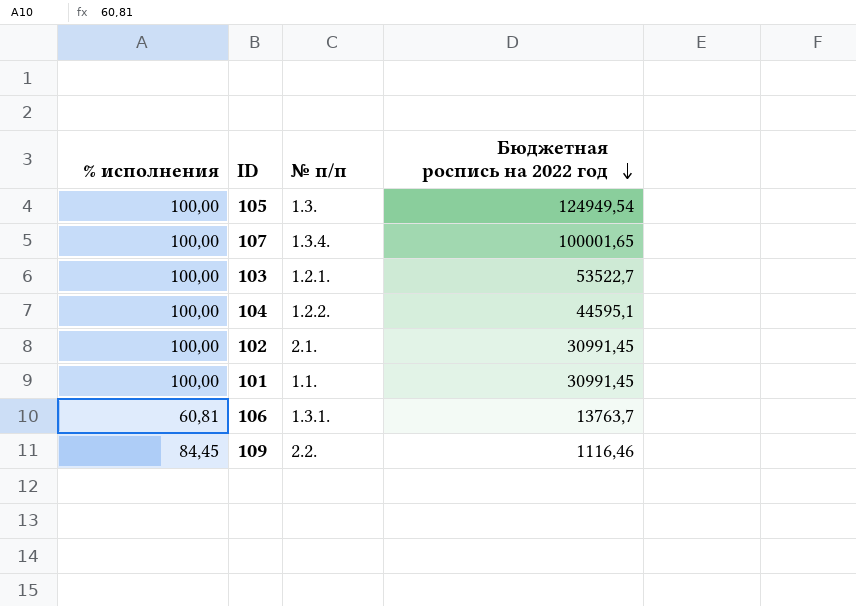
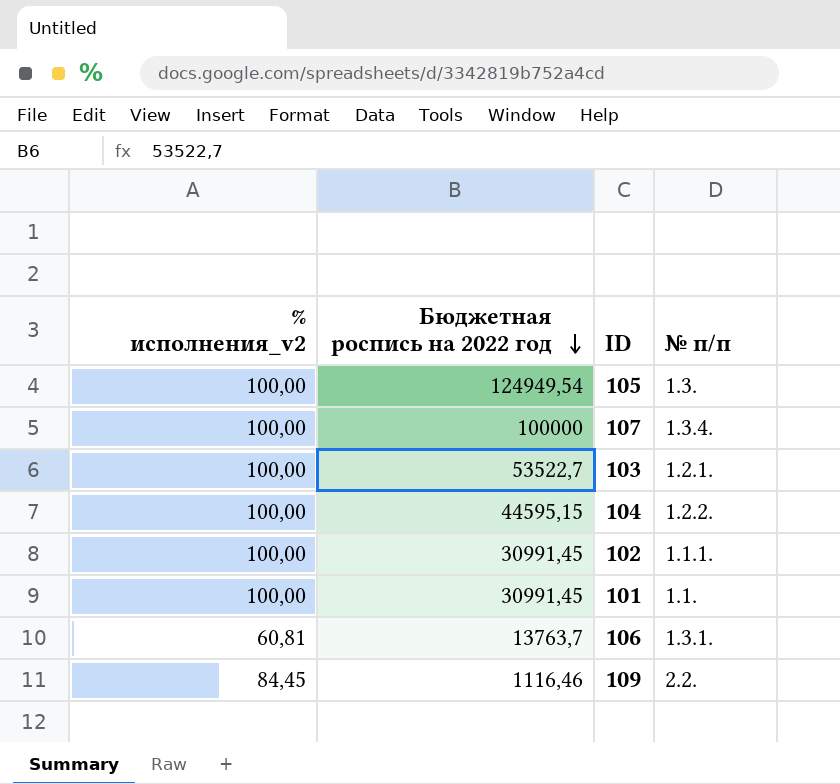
column name: % исполнения -> % исполнения_v2
column Бюджетная роспись на 2022 год | position: 4 -> 2
107 | Бюджетная роспись на 2022 год: 100001,65 -> 100000
104 | Бюджетная роспись на 2022 год: 44595,1 -> 44595,15
102 | № п/п: 2.1. -> 1.1.1.

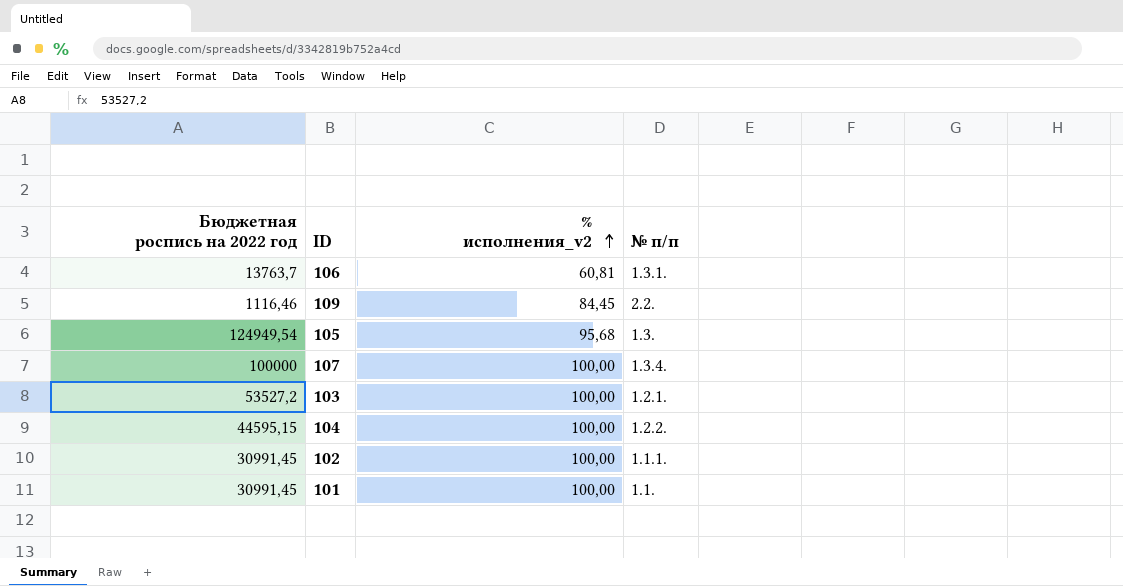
row order: Бюджетная роспись на 2022 год descending -> % исполнения_v2 ascending
column % исполнения_v2 | position: 1 -> 3
105 | % исполнения_v2: 100,00 -> 95,68
103 | Бюджетная роспись на 2022 год: 53522,7 -> 53527,2

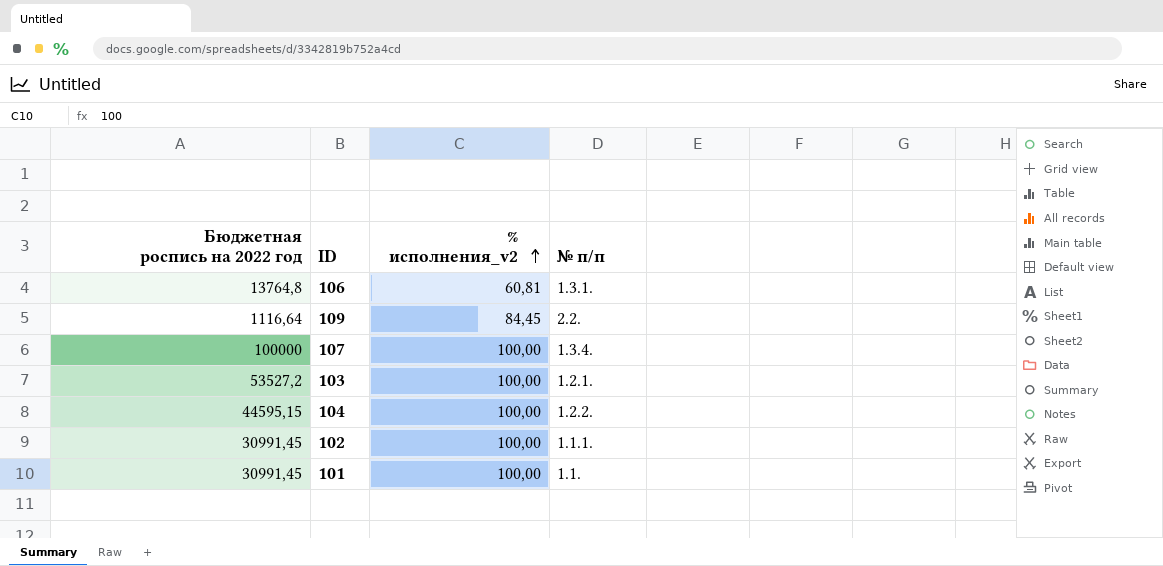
row 105: 124949,54 | 95,68 | 1.3. -> none
106 | Бюджетная роспись на 2022 год: 13763,7 -> 13764,8
109 | Бюджетная роспись на 2022 год: 1116,46 -> 1116,64

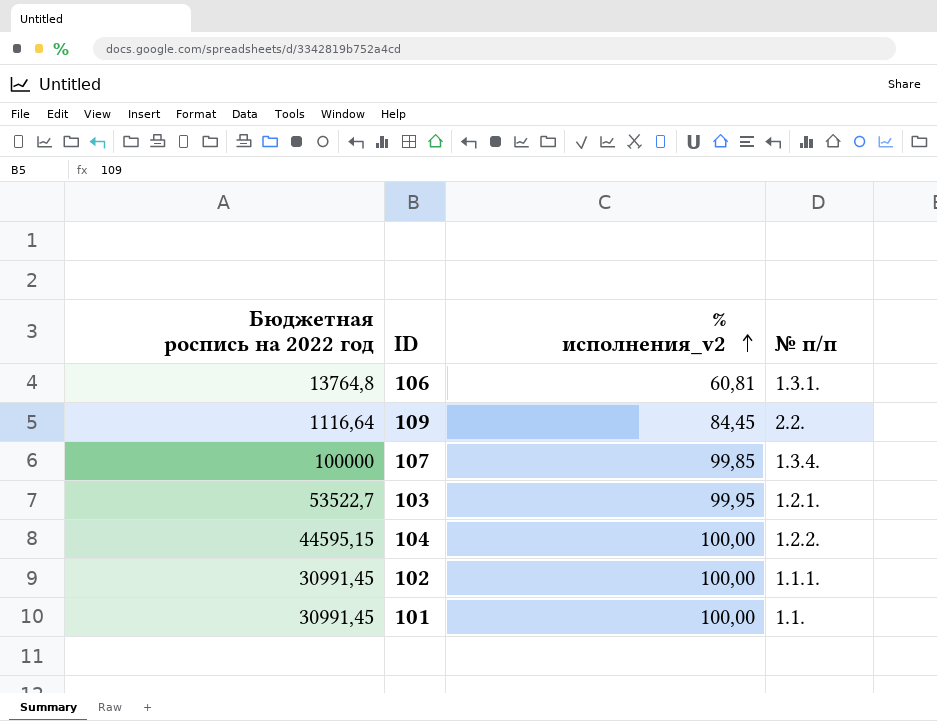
107 | % исполнения_v2: 100,00 -> 99,85
103 | Бюджетная роспись на 2022 год: 53527,2 -> 53522,7
103 | % исполнения_v2: 100,00 -> 99,95

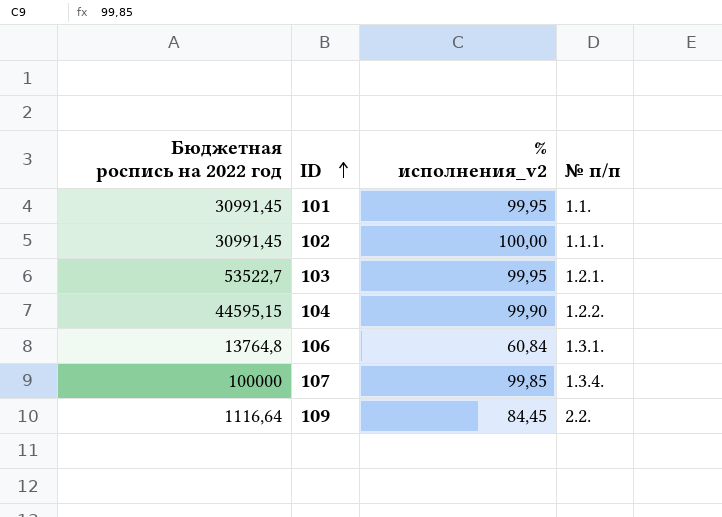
row order: % исполнения_v2 ascending -> ID ascending
101 | % исполнения_v2: 100,00 -> 99,95
104 | % исполнения_v2: 100,00 -> 99,90
106 | % исполнения_v2: 60,81 -> 60,84

